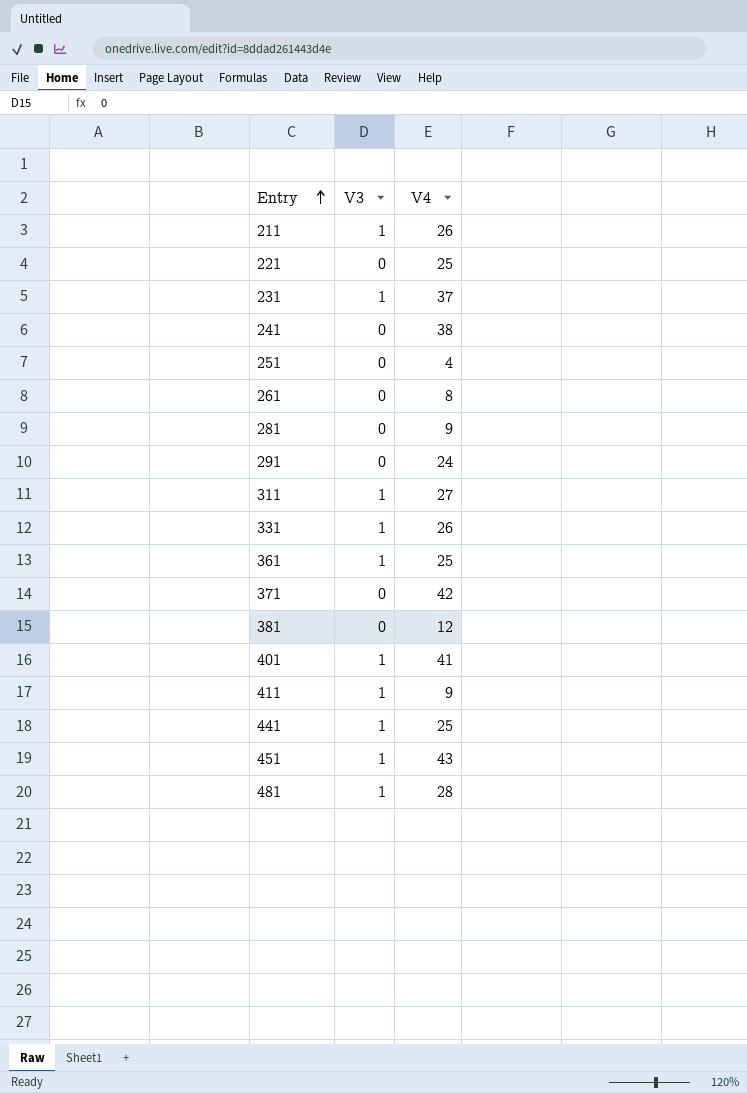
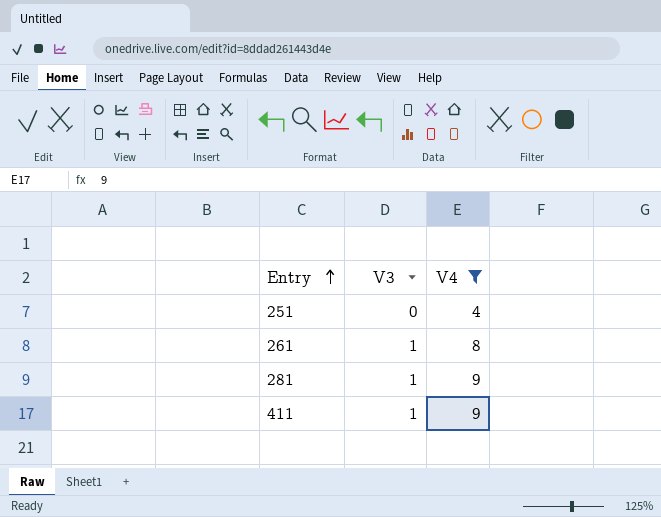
filter: none -> V4 <= 9
261 | V3: 0 -> 1
281 | V3: 0 -> 1

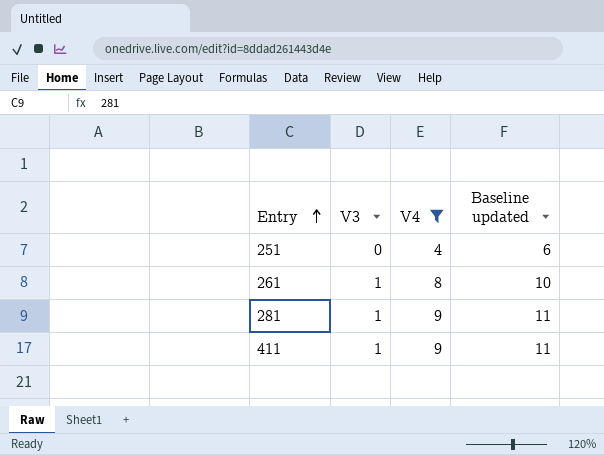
column Baseline updated | formula: none -> [V4] + 2

